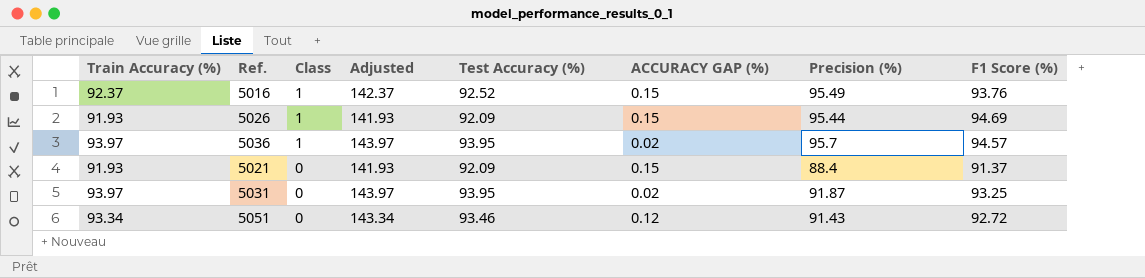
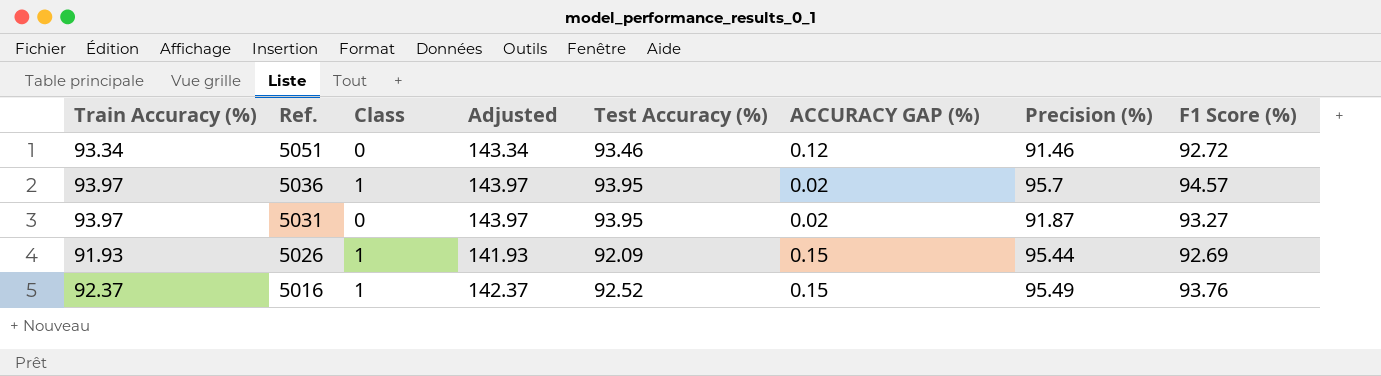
row order: Class descending -> Ref. descending
row 5021: 91.93 | 0 | 141.93 | 92.09 | 0.15 | 88.4 | 91.37 -> none
5051 | Precision (%): 91.43 -> 91.46
5031 | F1 Score (%): 93.25 -> 93.27
5026 | F1 Score (%): 94.69 -> 92.69

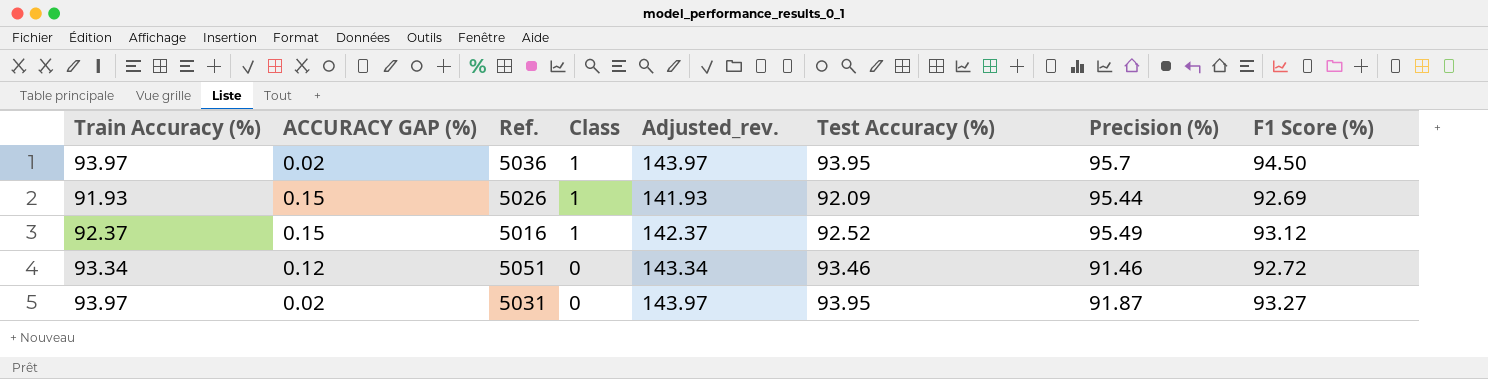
row order: Ref. descending -> Class descending
column ACCURACY GAP (%) | position: 6 -> 2
column name: Adjusted -> Adjusted_rev.
5036 | F1 Score (%): 94.57 -> 94.50
5016 | F1 Score (%): 93.76 -> 93.12

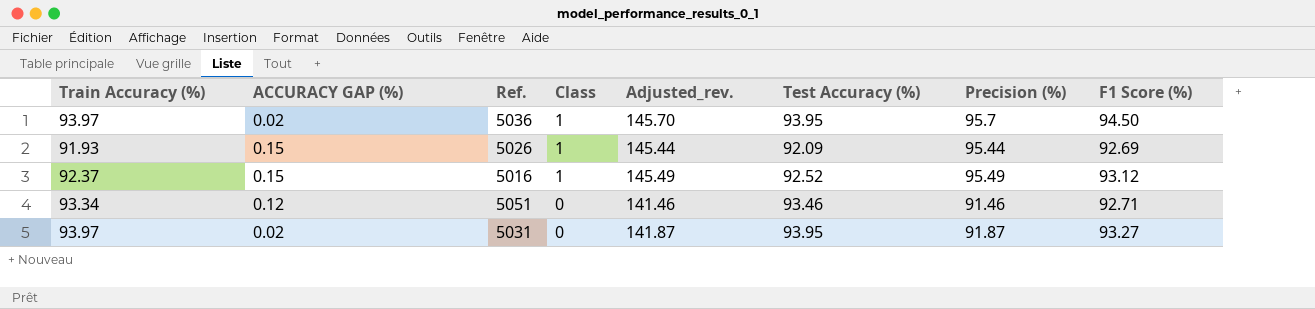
column Adjusted_rev. | formula: [Train Accuracy (%)] + 50 -> [Precision (%)] + 50
5051 | F1 Score (%): 92.72 -> 92.71

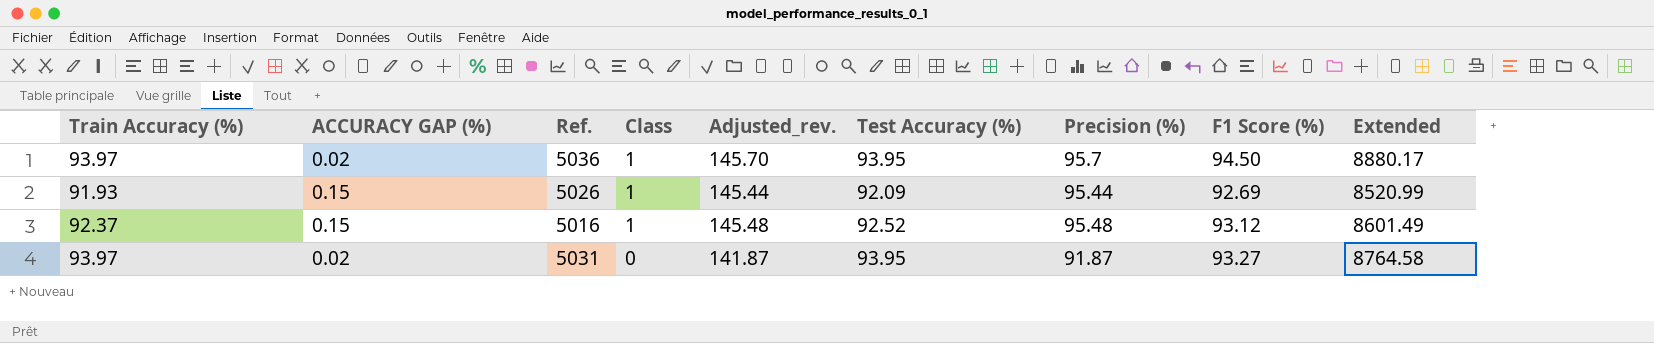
column Extended | formula: none -> [Train Accuracy (%)] * [F1 Score (%)]
row 5051: 93.34 | 0.12 | 0 | 141.46 | 93.46 | 91.46 | 92.71 -> none
5016 | Adjusted_rev.: 145.49 -> 145.48
5016 | Precision (%): 95.49 -> 95.48

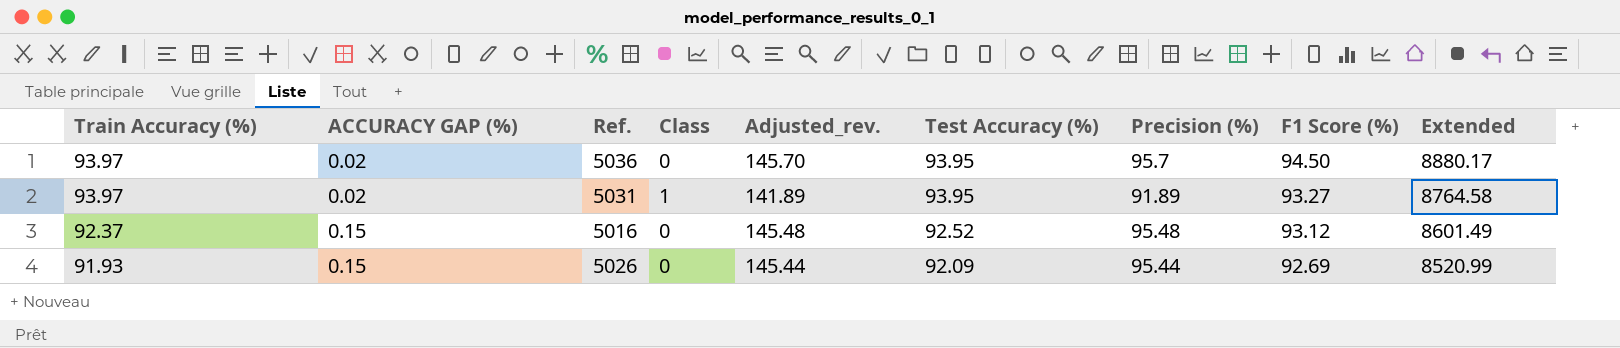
row order: Class descending -> Train Accuracy (%) descending
5036 | Class: 1 -> 0
5031 | Class: 0 -> 1
5031 | Adjusted_rev.: 141.87 -> 141.89
5031 | Precision (%): 91.87 -> 91.89
5016 | Class: 1 -> 0
5026 | Class: 1 -> 0

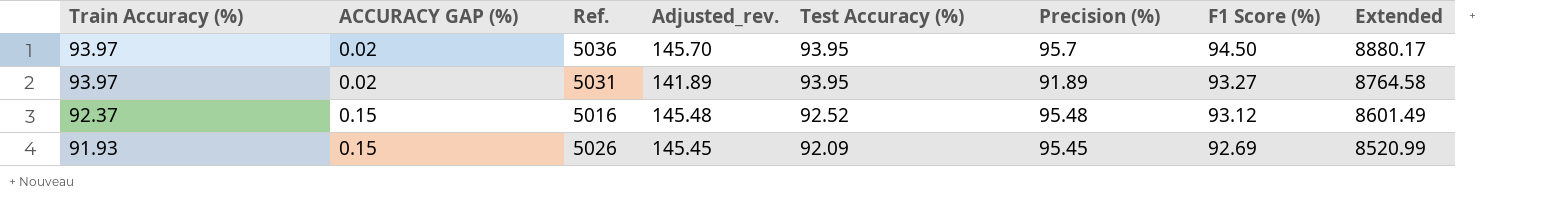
column Class | position: 4 -> none
5026 | Adjusted_rev.: 145.44 -> 145.45
5026 | Precision (%): 95.44 -> 95.45

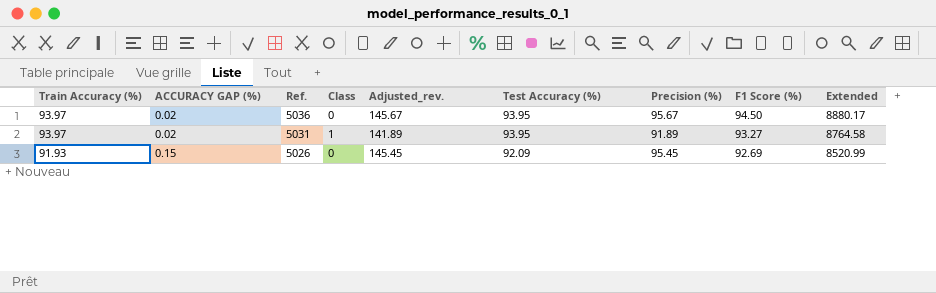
column Class | position: none -> 4
row 5016: 92.37 | 0.15 | 145.48 | 92.52 | 95.48 | 93.12 | 8601.49 -> none
5036 | Adjusted_rev.: 145.70 -> 145.67
5036 | Precision (%): 95.7 -> 95.67

